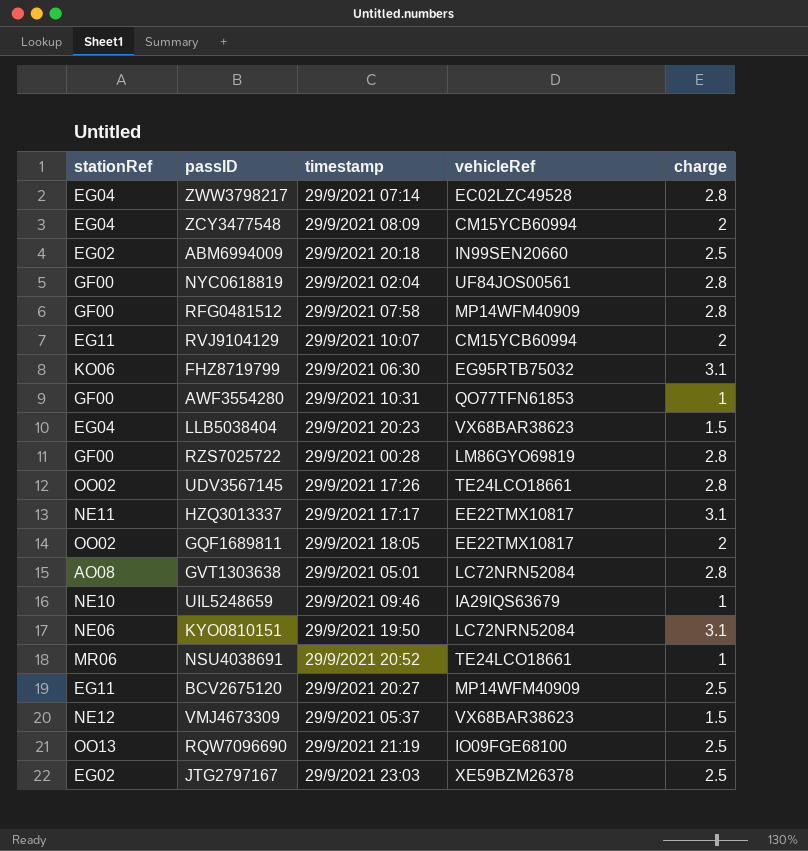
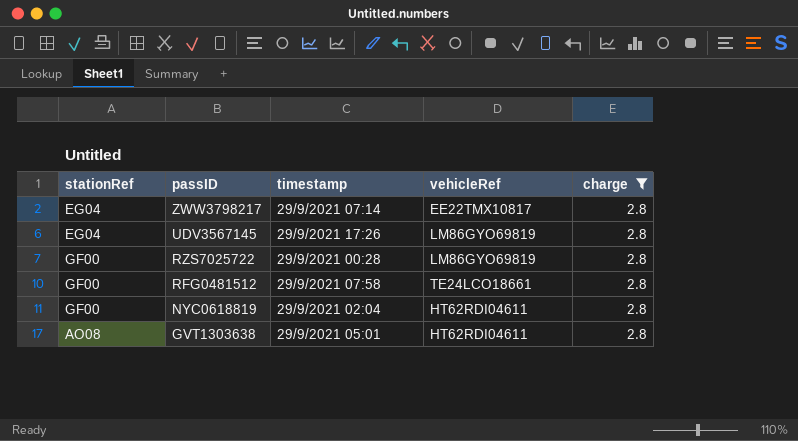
filter: none -> charge = 2.8
row order: none -> passID descending
ZWW3798217 | vehicleRef: EC02LZC49528 -> EE22TMX10817
UDV3567145 | stationRef: OO02 -> EG04
UDV3567145 | vehicleRef: TE24LCO18661 -> LM86GYO69819
RFG0481512 | vehicleRef: MP14WFM40909 -> TE24LCO18661
NYC0618819 | vehicleRef: UF84JOS00561 -> HT62RDI04611
GVT1303638 | vehicleRef: LC72NRN52084 -> HT62RDI04611

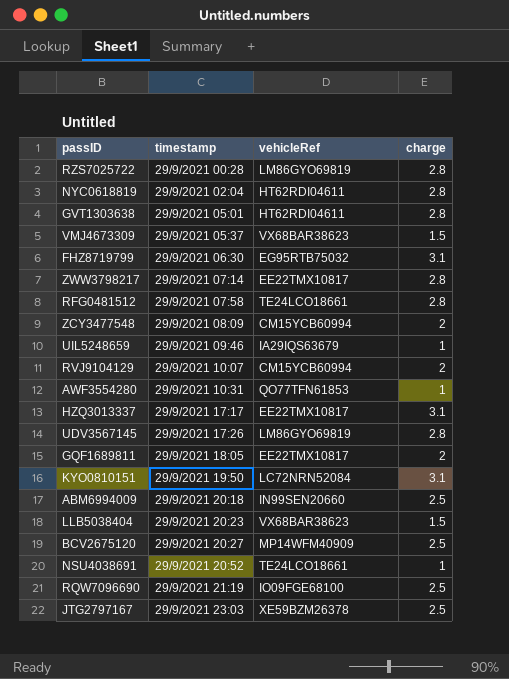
filter: charge = 2.8 -> none
row order: passID descending -> timestamp ascending
column stationRef | position: 1 -> none

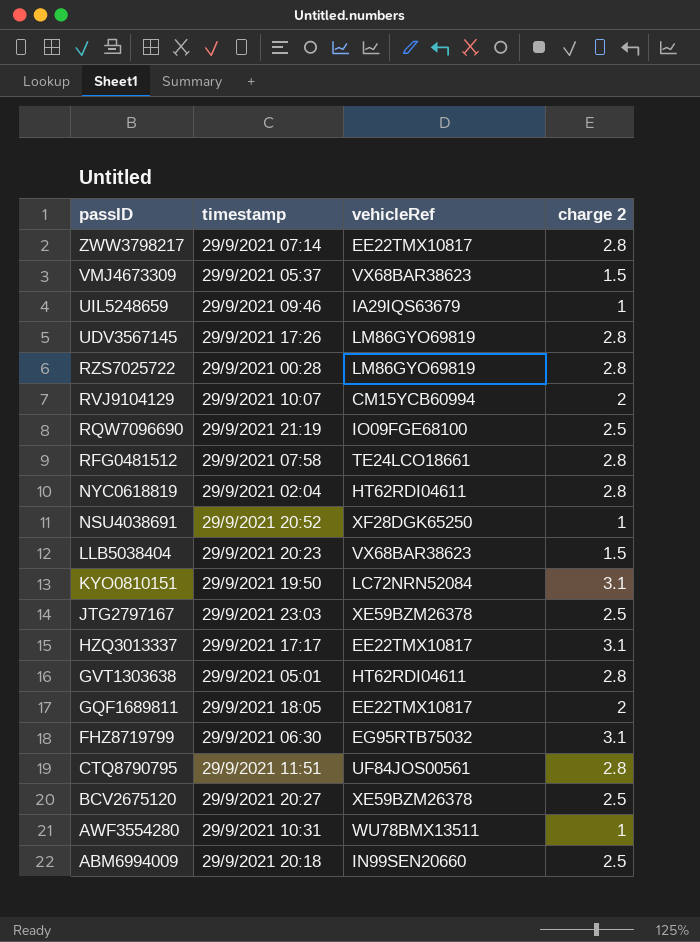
row order: timestamp ascending -> passID descending
column name: charge -> charge 2
row ZCY3477548: 29/9/2021 08:09 | CM15YCB60994 | 2 -> none
NSU4038691 | vehicleRef: TE24LCO18661 -> XF28DGK65250
row CTQ8790795: none -> 29/9/2021 11:51 | UF84JOS00561 | 2.8
BCV2675120 | vehicleRef: MP14WFM40909 -> XE59BZM26378
AWF3554280 | vehicleRef: QO77TFN61853 -> WU78BMX13511

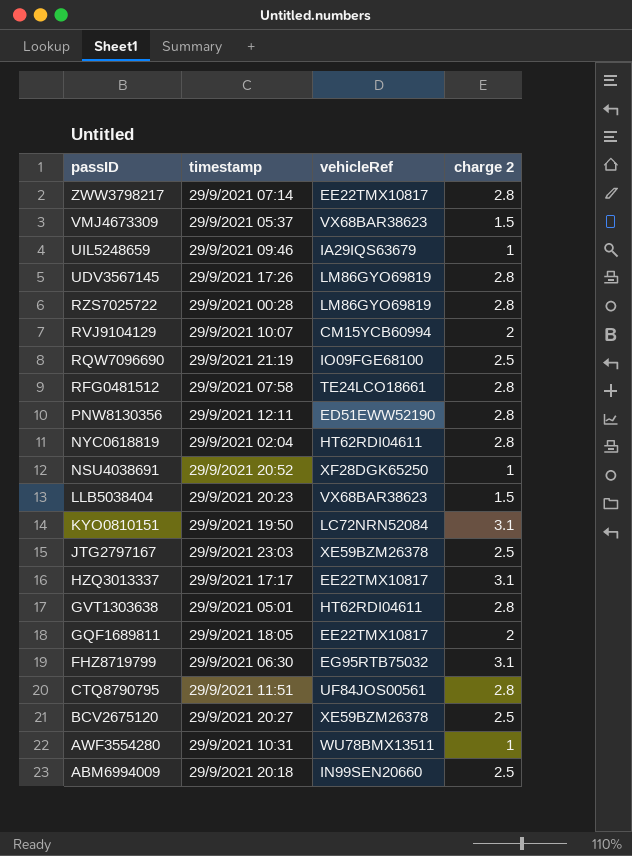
row PNW8130356: none -> 29/9/2021 12:11 | ED51EWW52190 | 2.8

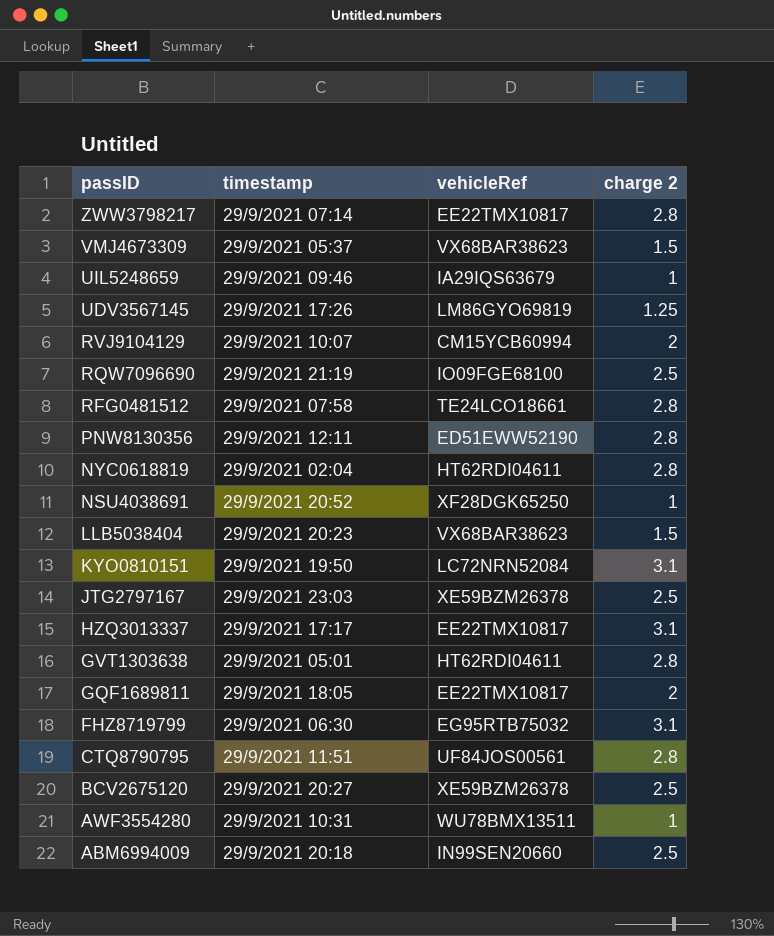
row RZS7025722: 29/9/2021 00:28 | LM86GYO69819 | 2.8 -> none
UDV3567145 | charge 2: 2.8 -> 1.25

